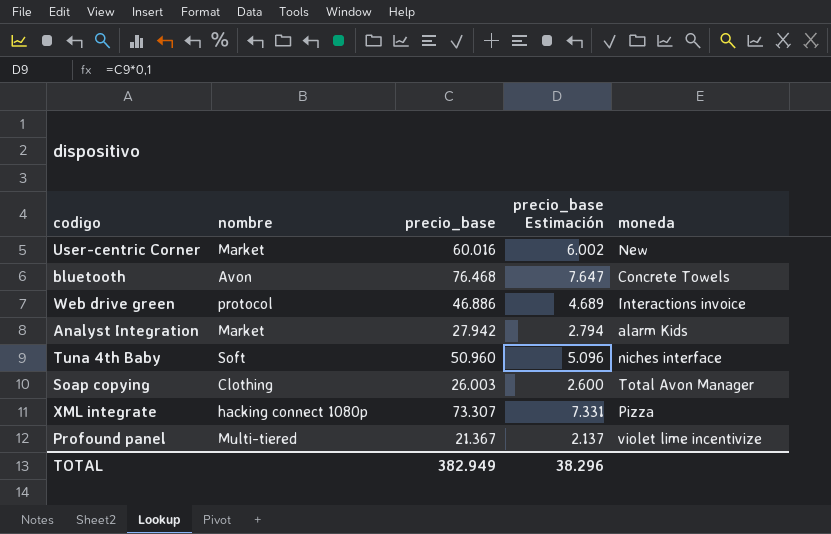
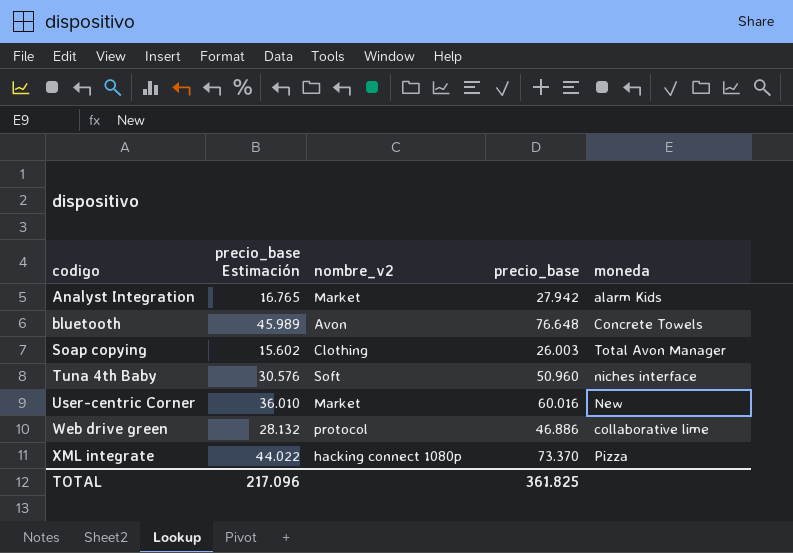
row order: none -> codigo ascending
column precio_base Estimación | formula: [precio_base] * 0,1 -> [precio_base] * 0,6
column precio_base Estimación | position: 4 -> 2
column name: nombre -> nombre_v2
row Profound panel: Multi-tiered | 21.367 | 2.137 | violet lime incentivize -> none
bluetooth | precio_base: 76.468 -> 76.648
Web drive green | moneda: Interactions invoice -> collaborative lime
XML integrate | precio_base: 73.307 -> 73.370
TOTAL | precio_base Estimación: 38.296 -> 217.096
TOTAL | precio_base: 382.949 -> 361.825

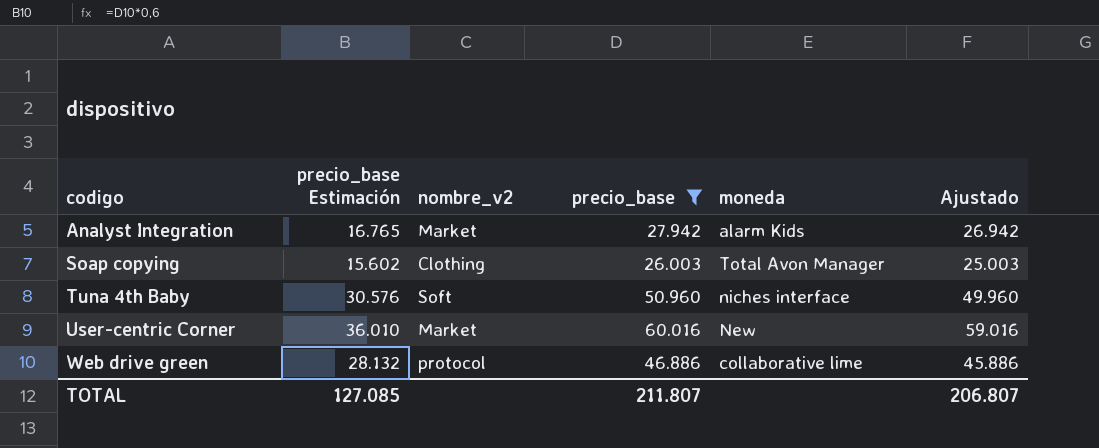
filter: none -> precio_base <= 60.016
column Ajustado | formula: none -> [precio_base] - 1000
TOTAL | precio_base Estimación: 217.096 -> 127.085
TOTAL | precio_base: 361.825 -> 211.807

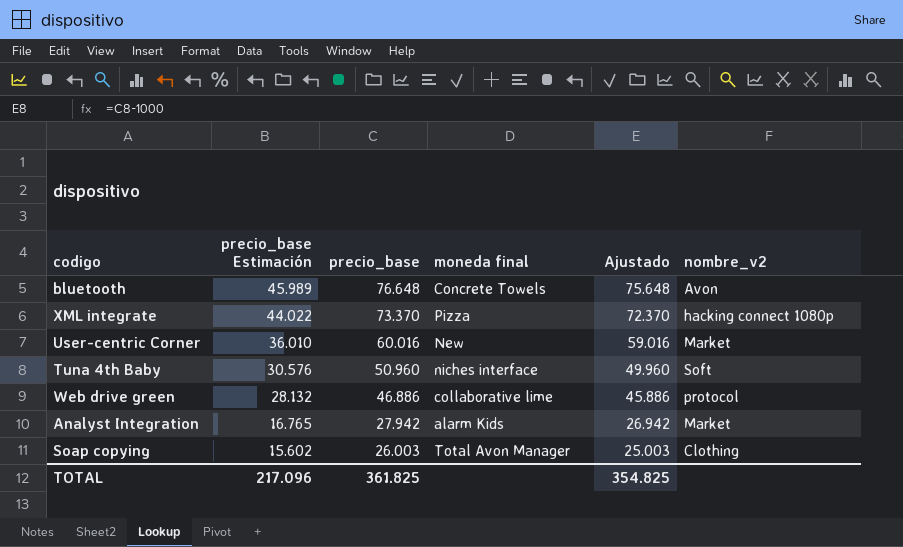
filter: precio_base <= 60.016 -> none
row order: codigo ascending -> precio_base Estimación descending
column name: moneda -> moneda final
column nombre_v2 | position: 3 -> 6
TOTAL | precio_base Estimación: 127.085 -> 217.096
TOTAL | precio_base: 211.807 -> 361.825
TOTAL | Ajustado: 206.807 -> 354.825

